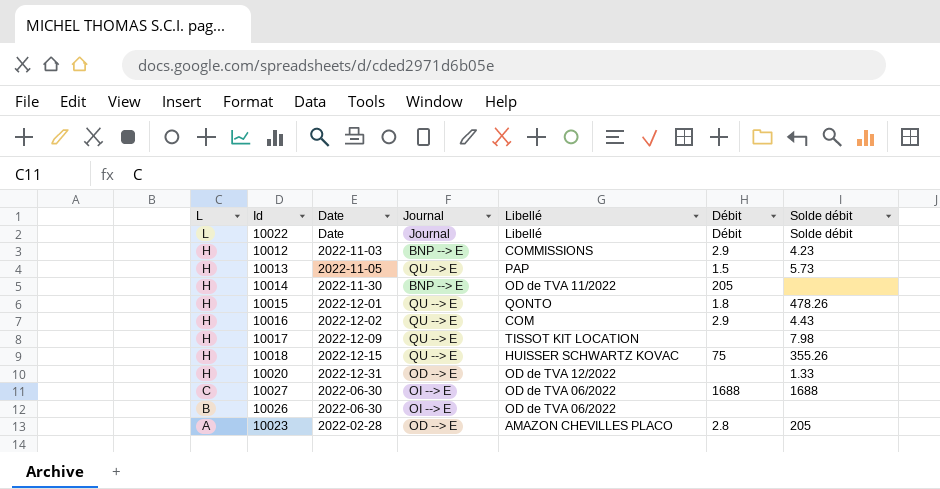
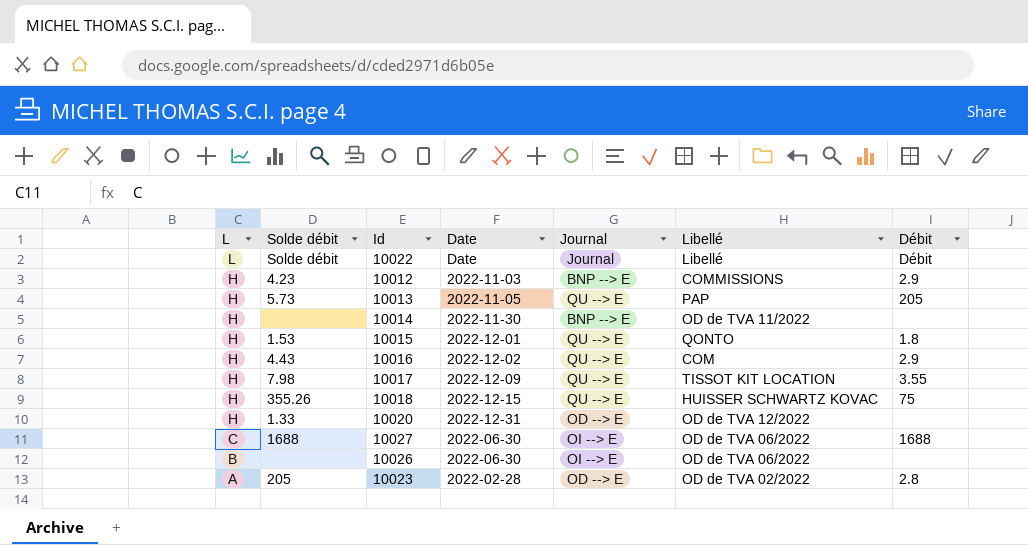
column Solde débit | position: 7 -> 2
10013 | Débit: 1.5 -> 205
10014 | Débit: 205 -> none
10015 | Solde débit: 478.26 -> 1.53
10017 | Débit: none -> 3.55
10023 | Libellé: AMAZON CHEVILLES PLACO -> OD de TVA 02/2022

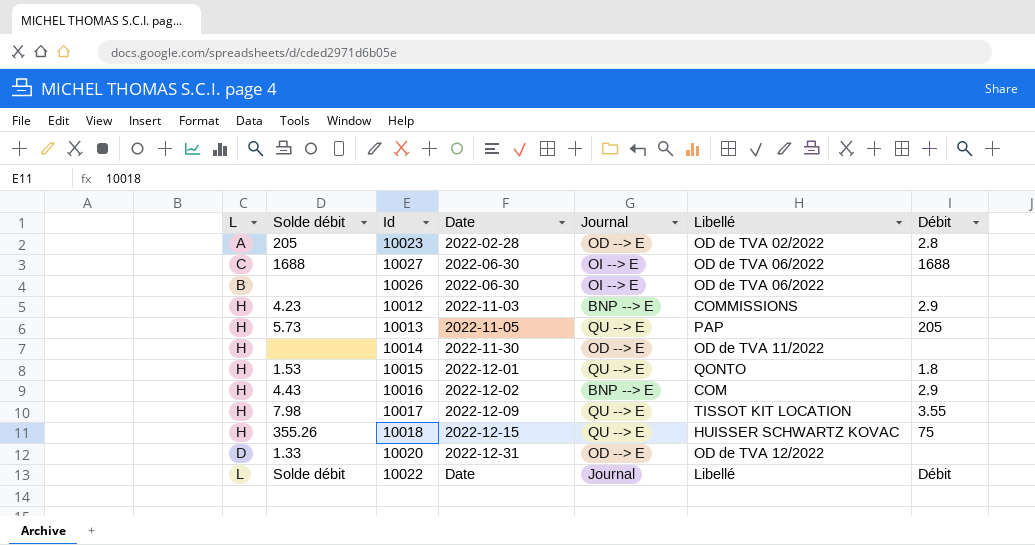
row order: L descending -> Date ascending
10014 | Journal: BNP --> E -> OD --> E
10016 | Journal: QU --> E -> BNP --> E
10020 | L: H -> D

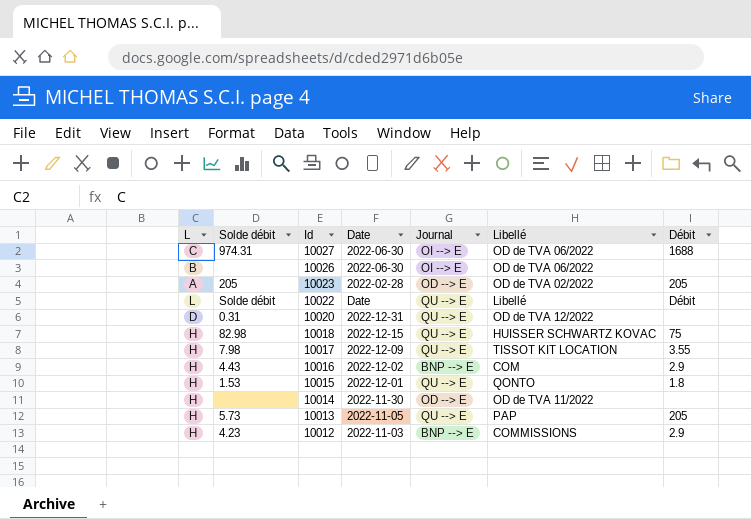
row order: Date ascending -> Id descending
10027 | Solde débit: 1688 -> 974.31
10023 | Débit: 2.8 -> 205
10022 | Journal: Journal -> QU --> E
10020 | Solde débit: 1.33 -> 0.31
10020 | Journal: OD --> E -> QU --> E
10018 | Solde débit: 355.26 -> 82.98

